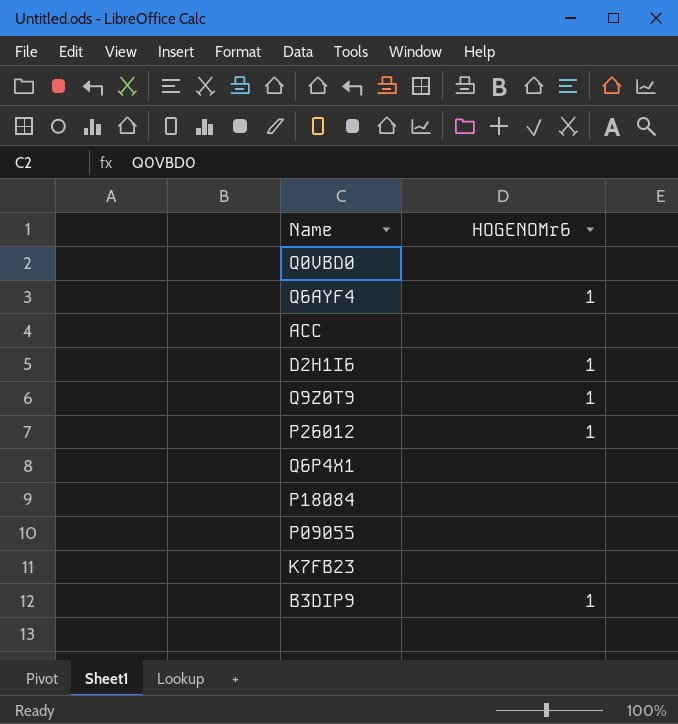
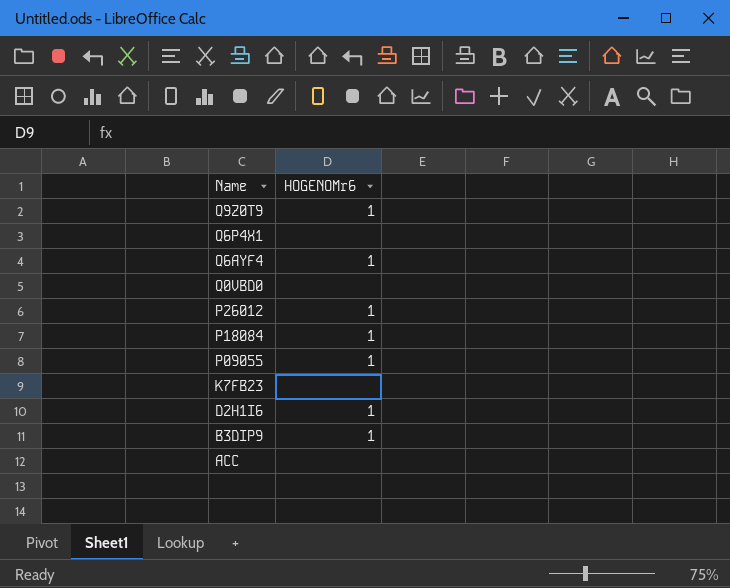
row order: none -> Name descending
P18084 | HOGENOMr6: none -> 1
P09055 | HOGENOMr6: none -> 1

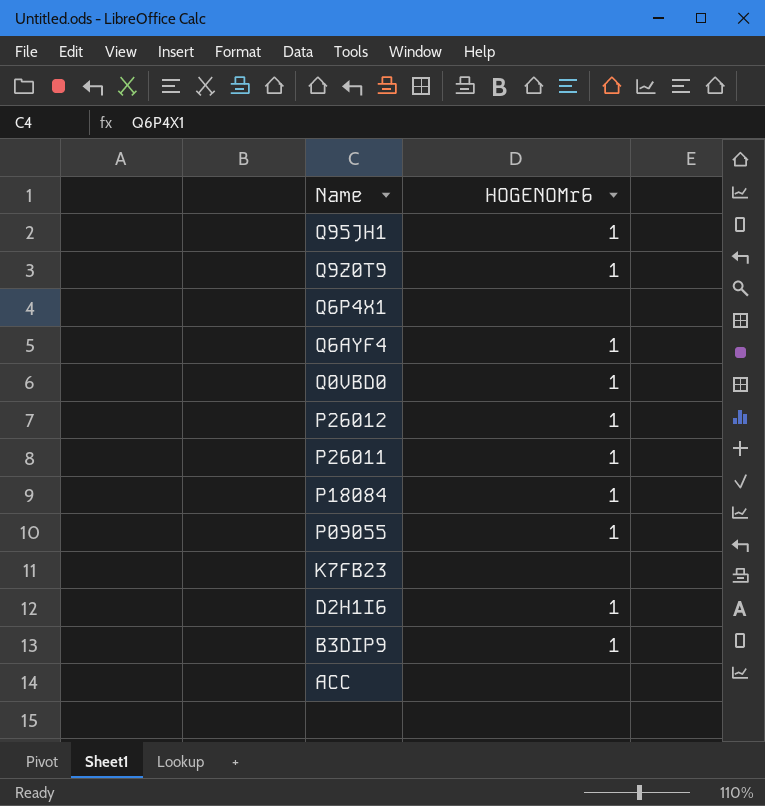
row Q95JH1: none -> 1
Q0VBD0 | HOGENOMr6: none -> 1
row P26011: none -> 1

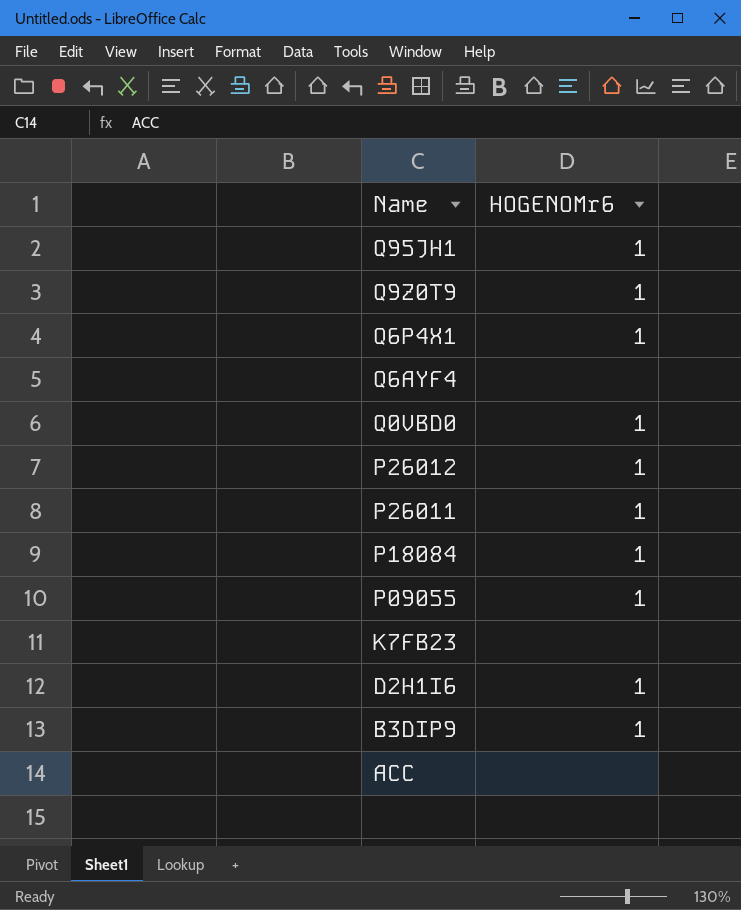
Q6P4X1 | HOGENOMr6: none -> 1
Q6AYF4 | HOGENOMr6: 1 -> none

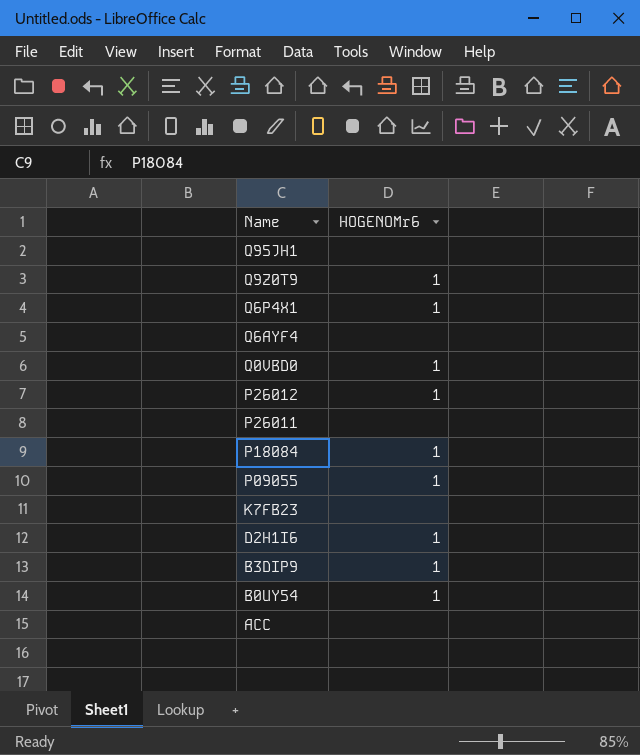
Q95JH1 | HOGENOMr6: 1 -> none
P26011 | HOGENOMr6: 1 -> none
row B0UY54: none -> 1

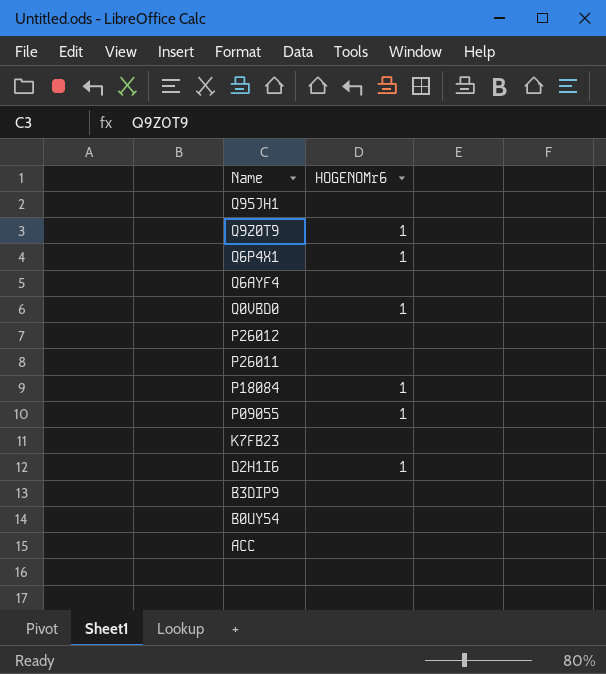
P26012 | HOGENOMr6: 1 -> none
B3DIP9 | HOGENOMr6: 1 -> none
B0UY54 | HOGENOMr6: 1 -> none

